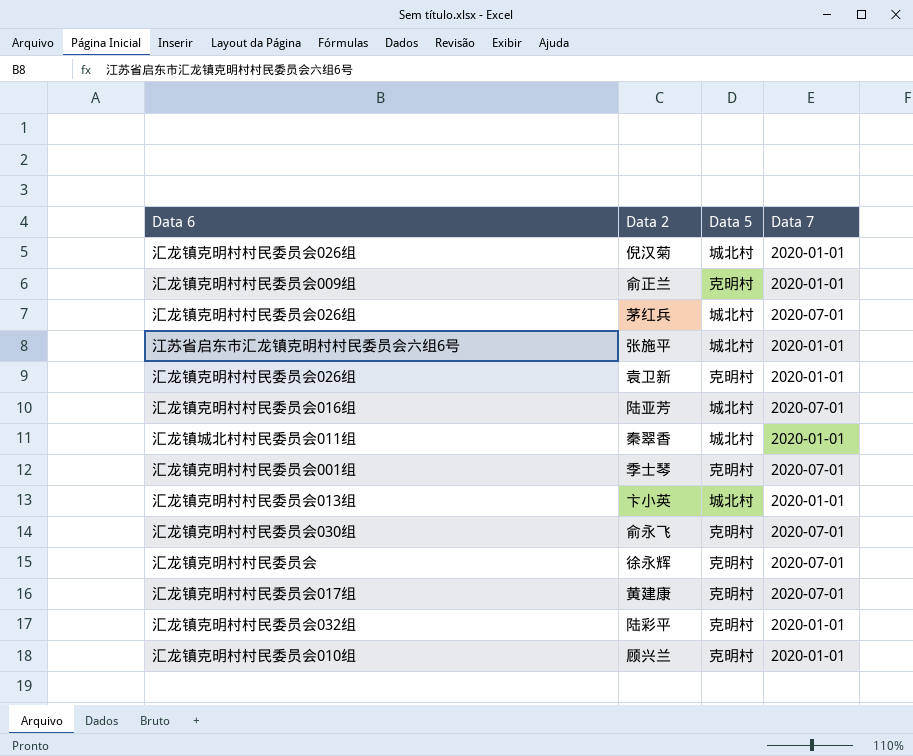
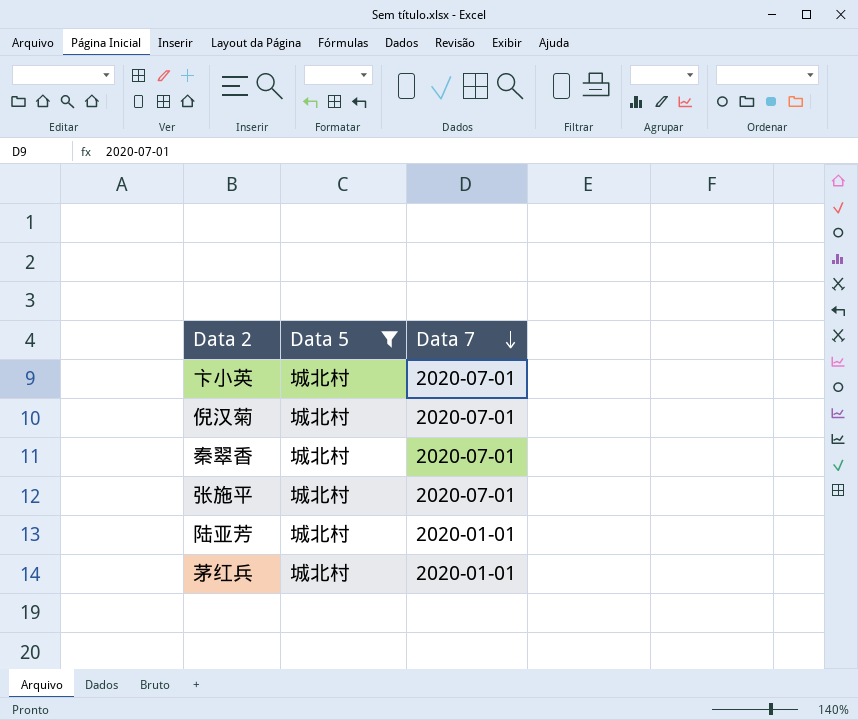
filter: none -> Data 5 = 城北村
row order: none -> Data 7 descending
column Data 6 | position: 1 -> none
卞小英 | Data 7: 2020-01-01 -> 2020-07-01
倪汉菊 | Data 7: 2020-01-01 -> 2020-07-01
秦翠香 | Data 7: 2020-01-01 -> 2020-07-01
张施平 | Data 7: 2020-01-01 -> 2020-07-01
陆亚芳 | Data 7: 2020-07-01 -> 2020-01-01
茅红兵 | Data 7: 2020-07-01 -> 2020-01-01

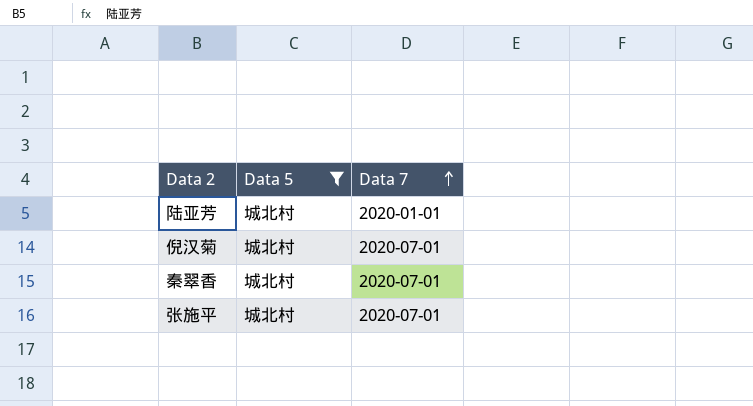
row order: Data 7 descending -> Data 7 ascending
row 卞小英: 城北村 | 2020-07-01 -> none
row 茅红兵: 城北村 | 2020-01-01 -> none

